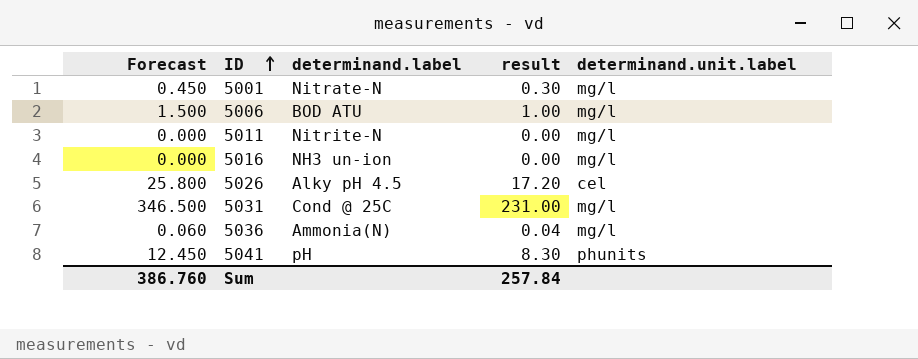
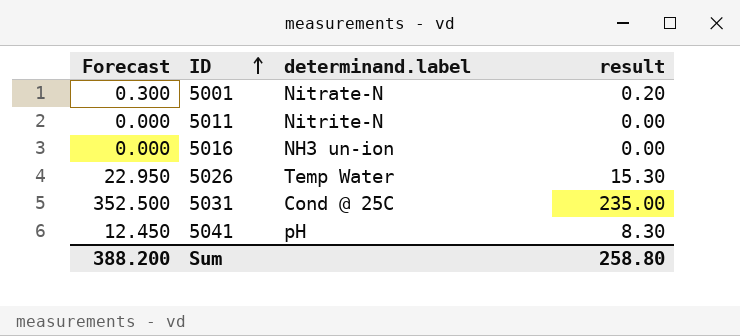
column determinand.unit.label | position: 5 -> none
row 5006: 1.500 | BOD ATU | 1.00 | mg/l -> none
row 5036: 0.060 | Ammonia(N) | 0.04 | mg/l -> none
5001 | Forecast: 0.450 -> 0.300
5001 | result: 0.30 -> 0.20
5026 | Forecast: 25.800 -> 22.950
5026 | determinand.label: Alky pH 4.5 -> Temp Water
5026 | result: 17.20 -> 15.30
5031 | Forecast: 346.500 -> 352.500
5031 | result: 231.00 -> 235.00
Sum | Forecast: 386.760 -> 388.200
Sum | result: 257.84 -> 258.80

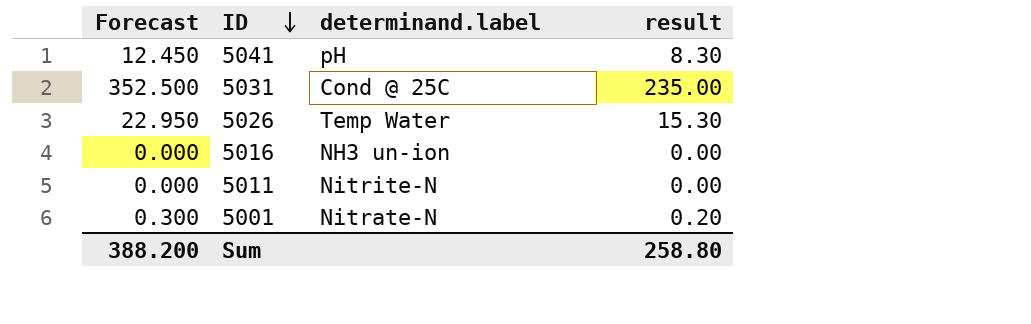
row order: ID ascending -> ID descending

